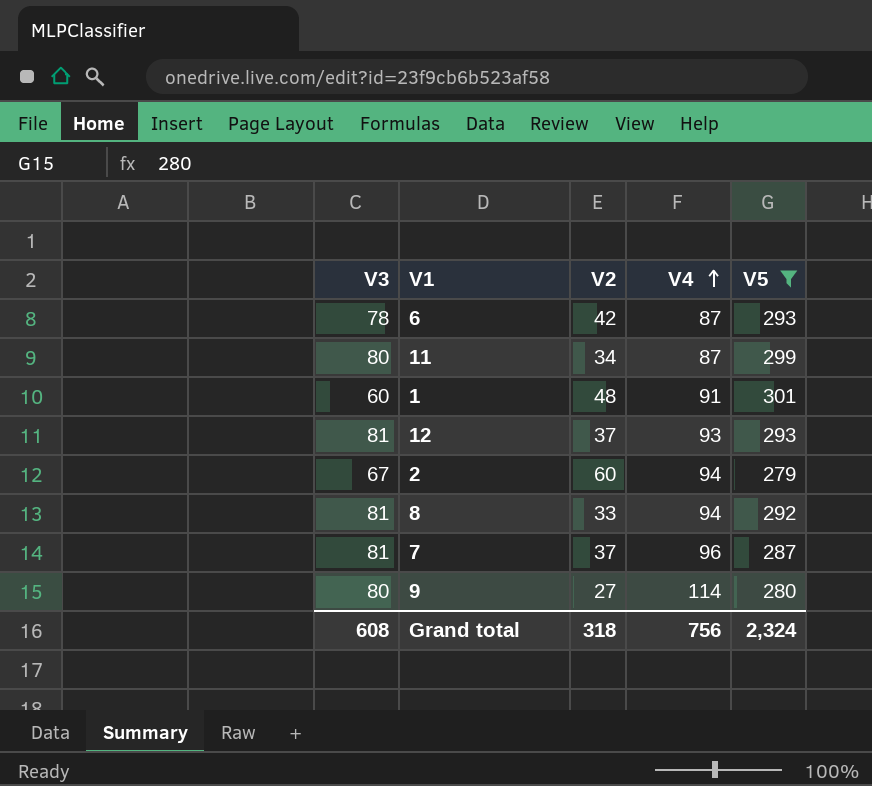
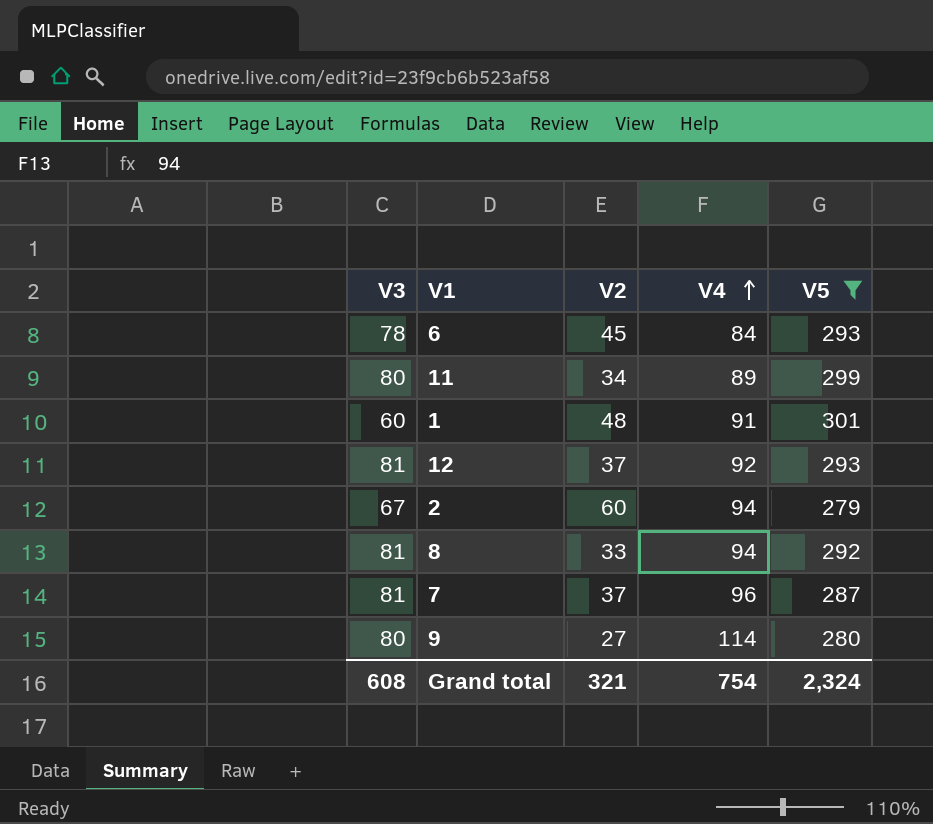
6 | V2: 42 -> 45
6 | V4: 87 -> 84
11 | V4: 87 -> 89
12 | V4: 93 -> 92
Grand total | V2: 318 -> 321
Grand total | V4: 756 -> 754

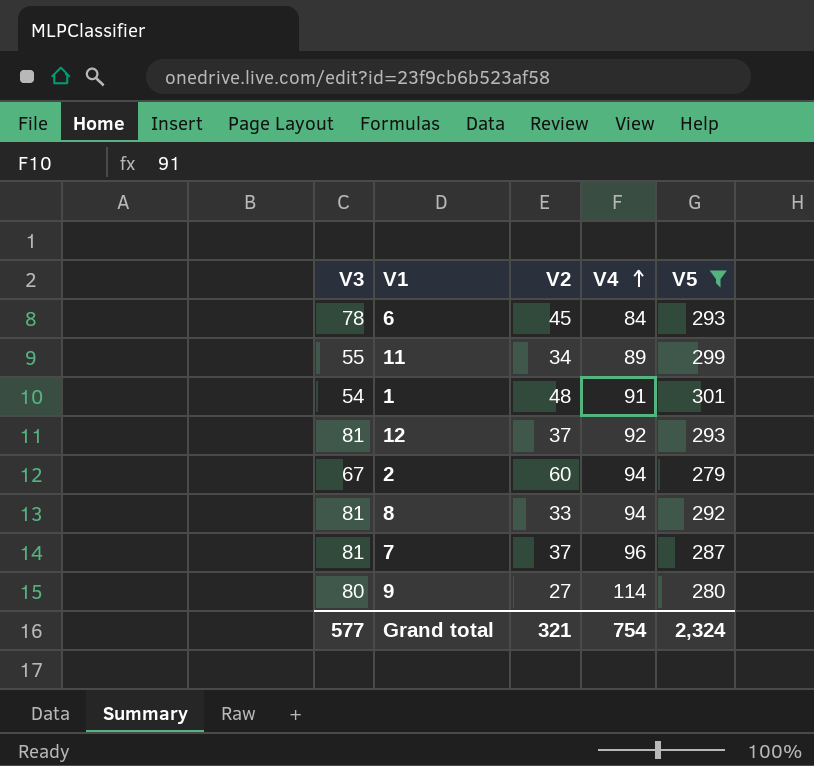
11 | V3: 80 -> 55
1 | V3: 60 -> 54
Grand total | V3: 608 -> 577

